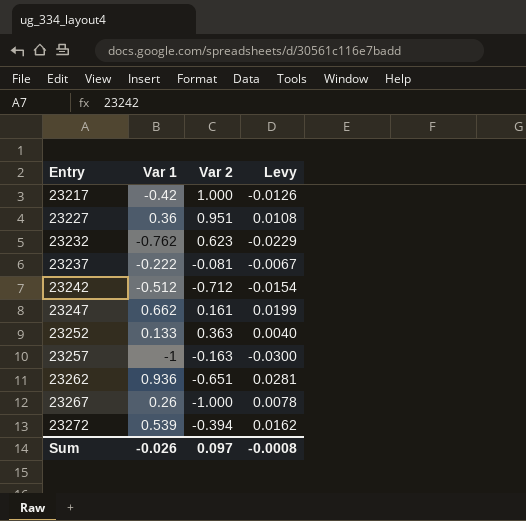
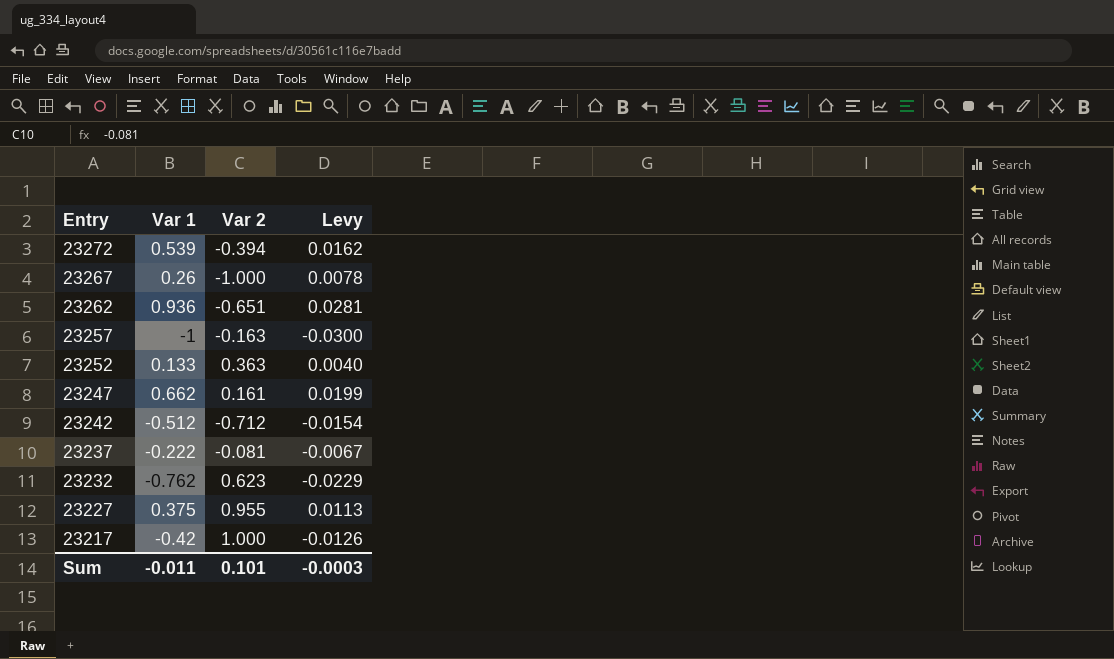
row order: Entry ascending -> Entry descending
23227 | Var 1: 0.36 -> 0.375
23227 | Var 2: 0.951 -> 0.955
23227 | Levy: 0.0108 -> 0.0113
Sum | Var 1: -0.026 -> -0.011
Sum | Var 2: 0.097 -> 0.101
Sum | Levy: -0.0008 -> -0.0003

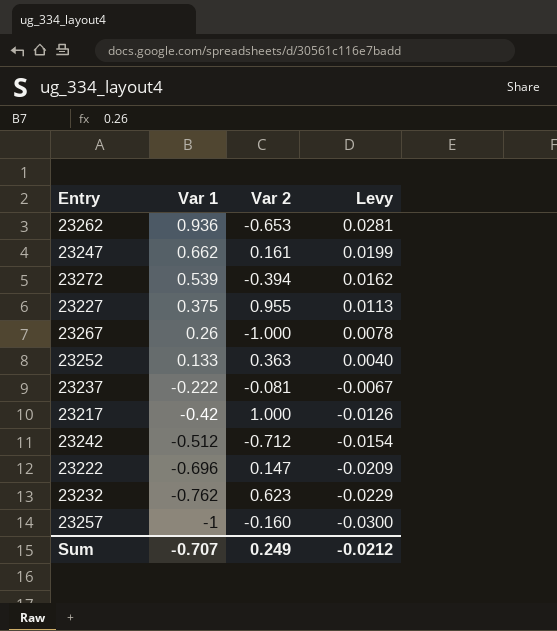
row order: Entry descending -> Var 1 descending
23262 | Var 2: -0.651 -> -0.653
row 23222: none -> -0.696 | 0.147 | -0.0209
23257 | Var 2: -0.163 -> -0.160
Sum | Var 1: -0.011 -> -0.707
Sum | Var 2: 0.101 -> 0.249
Sum | Levy: -0.0003 -> -0.0212

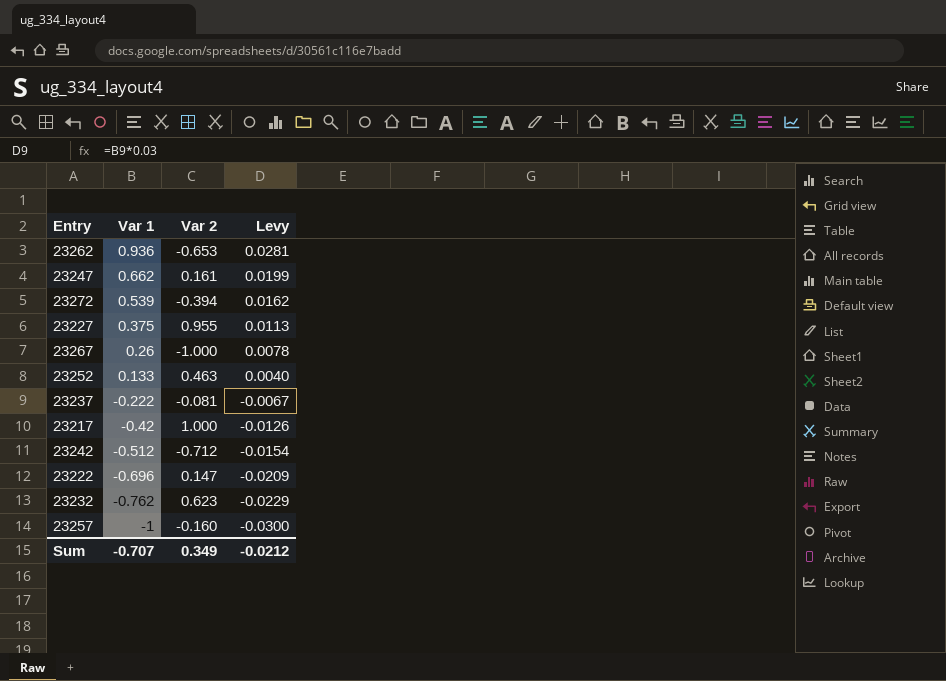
23252 | Var 2: 0.363 -> 0.463
Sum | Var 2: 0.249 -> 0.349

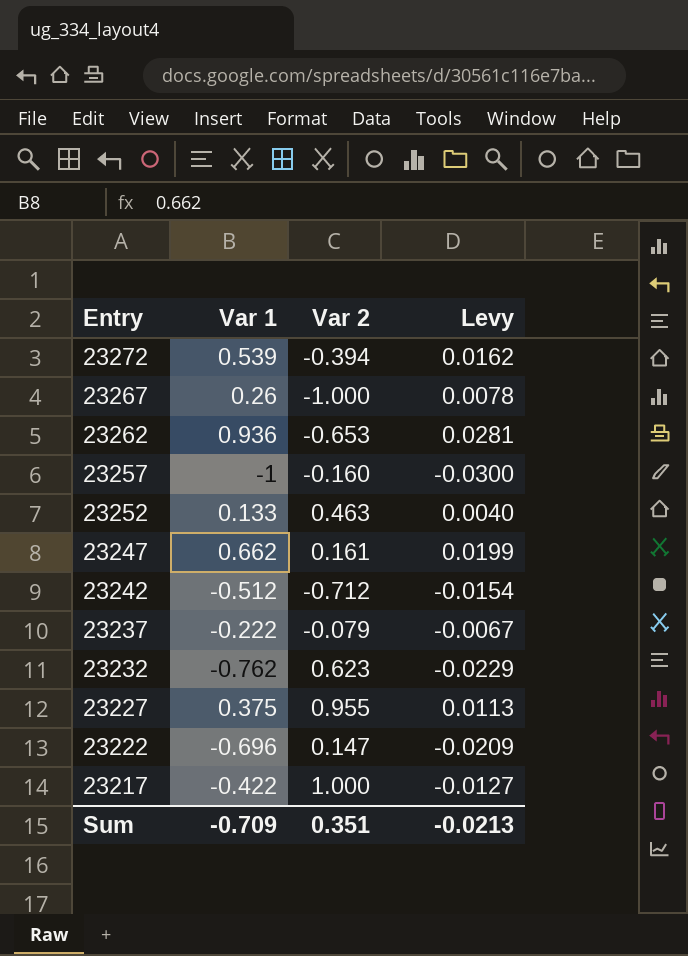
row order: Var 1 descending -> Entry descending
23237 | Var 2: -0.081 -> -0.079
23217 | Var 1: -0.42 -> -0.422
23217 | Levy: -0.0126 -> -0.0127
Sum | Var 1: -0.707 -> -0.709
Sum | Var 2: 0.349 -> 0.351
Sum | Levy: -0.0212 -> -0.0213

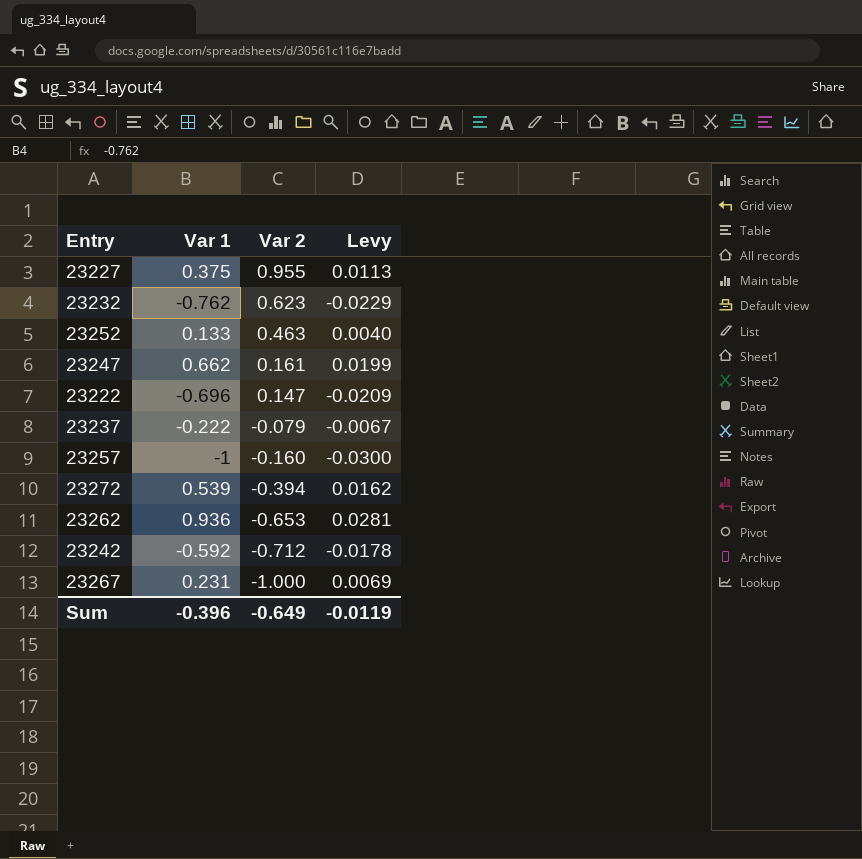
row order: Entry descending -> Var 2 descending
row 23217: -0.422 | 1.000 | -0.0127 -> none
23242 | Var 1: -0.512 -> -0.592
23242 | Levy: -0.0154 -> -0.0178
23267 | Var 1: 0.26 -> 0.231
23267 | Levy: 0.0078 -> 0.0069
Sum | Var 1: -0.709 -> -0.396
Sum | Var 2: 0.351 -> -0.649
Sum | Levy: -0.0213 -> -0.0119

